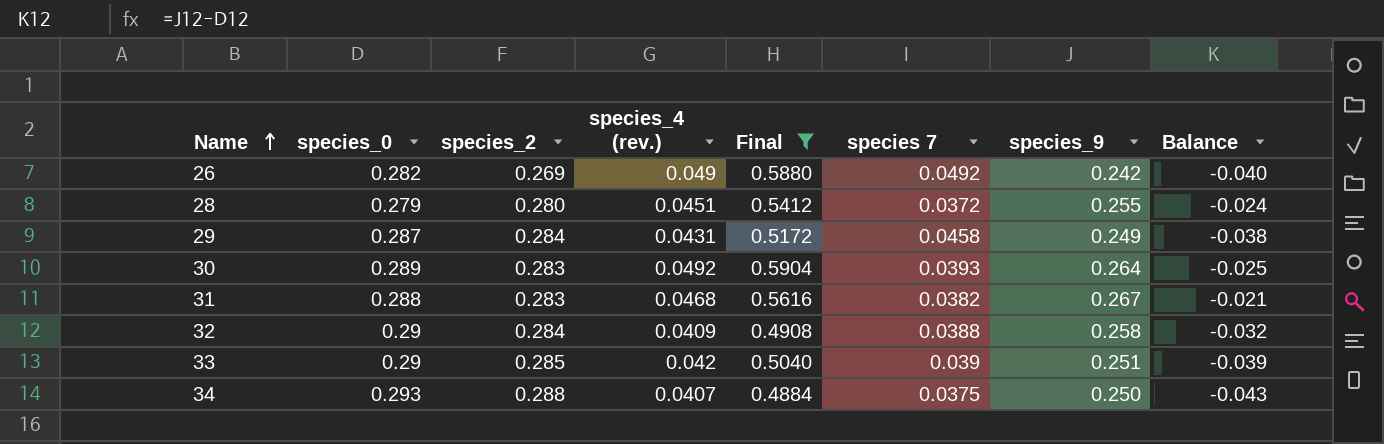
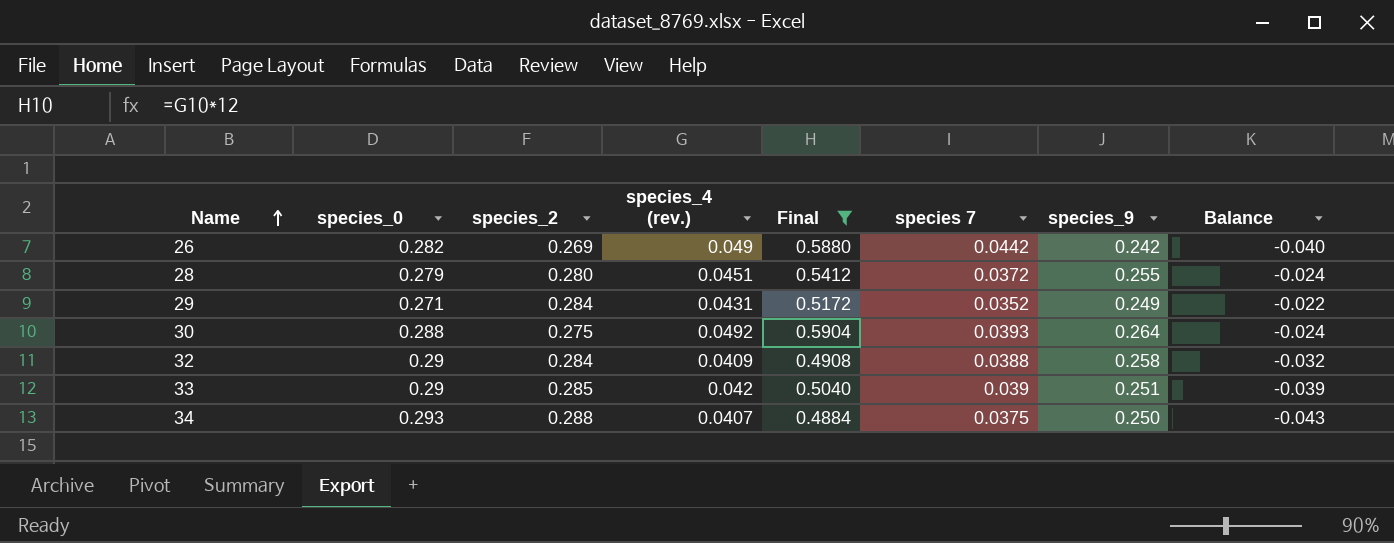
row 31: 0.288 | 0.283 | 0.0468 | 0.5616 | 0.0382 | 0.267 | -0.021 -> none
26 | species 7: 0.0492 -> 0.0442
29 | species_0: 0.287 -> 0.271
29 | species 7: 0.0458 -> 0.0352
29 | Balance: -0.038 -> -0.022
30 | species_0: 0.289 -> 0.288
30 | species_2: 0.283 -> 0.275
30 | Balance: -0.025 -> -0.024

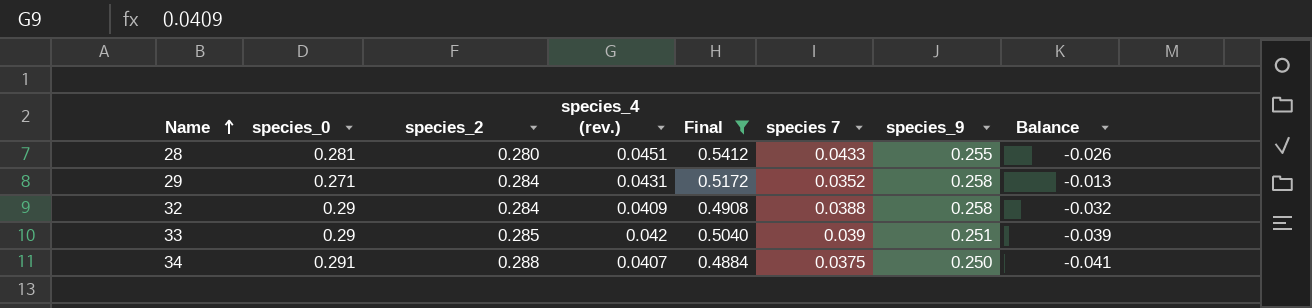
row 26: 0.282 | 0.269 | 0.049 | 0.5880 | 0.0442 | 0.242 | -0.040 -> none
row 30: 0.288 | 0.275 | 0.0492 | 0.5904 | 0.0393 | 0.264 | -0.024 -> none
28 | species_0: 0.279 -> 0.281
28 | species 7: 0.0372 -> 0.0433
28 | Balance: -0.024 -> -0.026
29 | species_9: 0.249 -> 0.258
29 | Balance: -0.022 -> -0.013
34 | species_0: 0.293 -> 0.291
34 | Balance: -0.043 -> -0.041

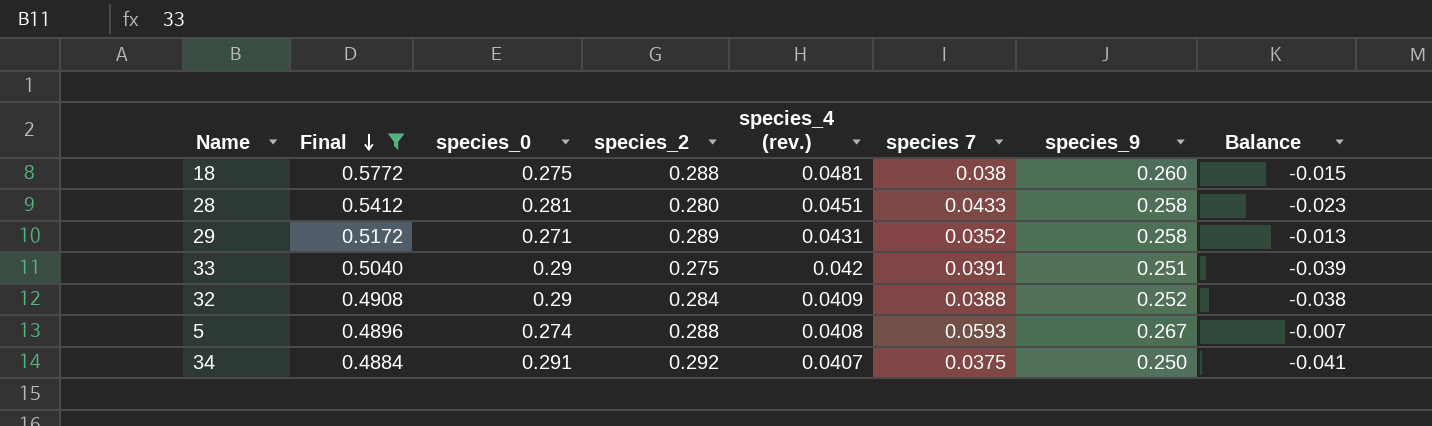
row order: Name ascending -> Final descending
column Final | position: 5 -> 2
row 18: none -> 0.5772 | 0.275 | 0.288 | 0.0481 | 0.038 | 0.260 | -0.015
28 | species_9: 0.255 -> 0.258
28 | Balance: -0.026 -> -0.023
29 | species_2: 0.284 -> 0.289
33 | species_2: 0.285 -> 0.275
33 | species 7: 0.039 -> 0.0391
32 | species_9: 0.258 -> 0.252
32 | Balance: -0.032 -> -0.038
row 5: none -> 0.4896 | 0.274 | 0.288 | 0.0408 | 0.0593 | 0.267 | -0.007
34 | species_2: 0.288 -> 0.292

